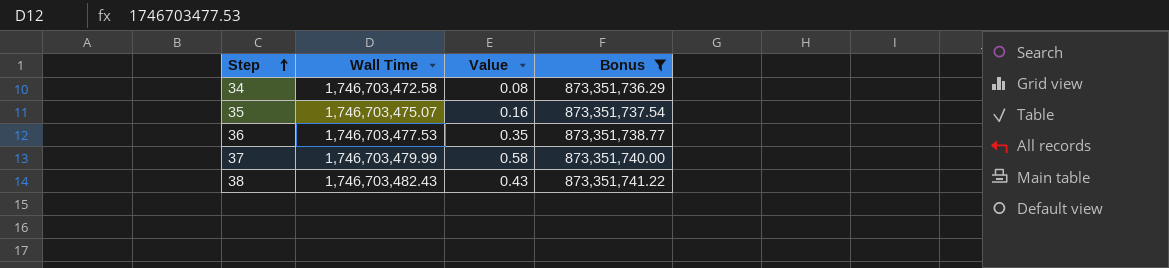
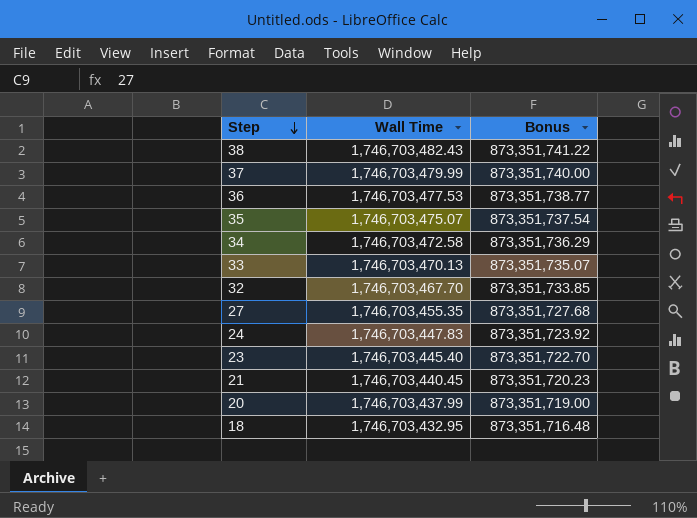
filter: Bonus >= 873,351,736.29 -> none
row order: Step ascending -> Step descending
column Value | position: 3 -> none

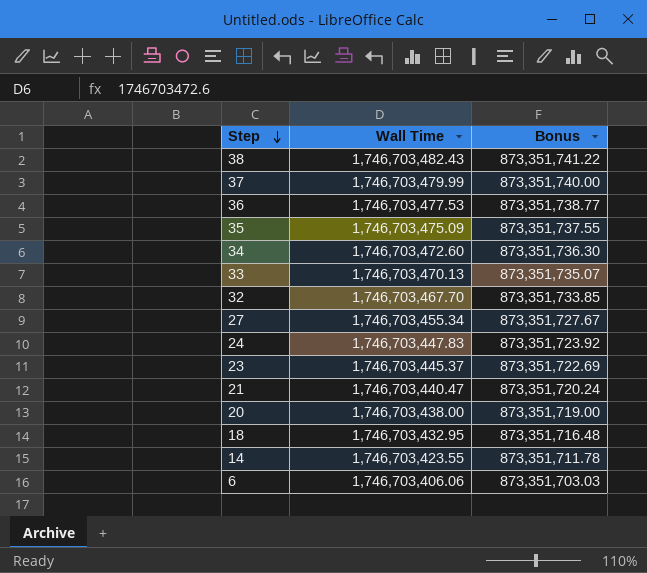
35 | Wall Time: 1,746,703,475.07 -> 1,746,703,475.09
35 | Bonus: 873,351,737.54 -> 873,351,737.55
34 | Wall Time: 1,746,703,472.58 -> 1,746,703,472.60
34 | Bonus: 873,351,736.29 -> 873,351,736.30
27 | Wall Time: 1,746,703,455.35 -> 1,746,703,455.34
27 | Bonus: 873,351,727.68 -> 873,351,727.67
23 | Wall Time: 1,746,703,445.40 -> 1,746,703,445.37
23 | Bonus: 873,351,722.70 -> 873,351,722.69
21 | Wall Time: 1,746,703,440.45 -> 1,746,703,440.47
21 | Bonus: 873,351,720.23 -> 873,351,720.24
20 | Wall Time: 1,746,703,437.99 -> 1,746,703,438.00
row 14: none -> 1,746,703,423.55 | 873,351,711.78
row 6: none -> 1,746,703,406.06 | 873,351,703.03

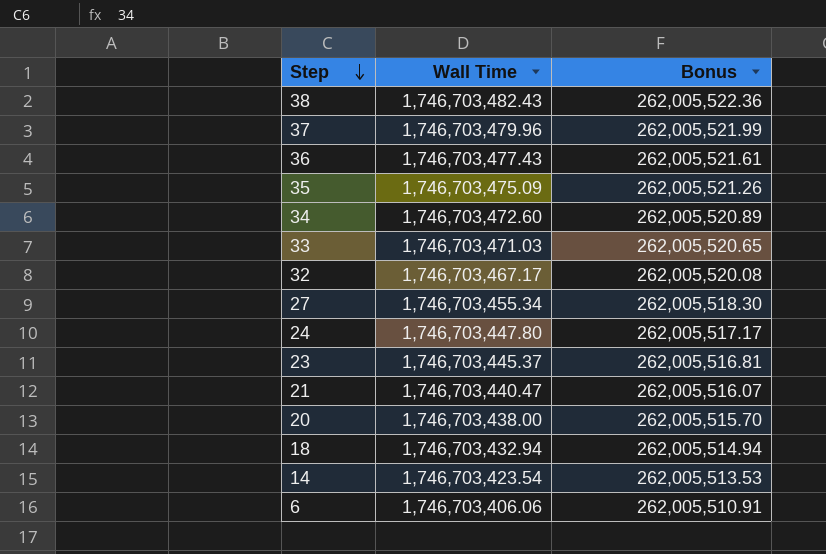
column Bonus | formula: [Wall Time] * 0.5 -> [Wall Time] * 0.15
37 | Wall Time: 1,746,703,479.99 -> 1,746,703,479.96
36 | Wall Time: 1,746,703,477.53 -> 1,746,703,477.43
33 | Wall Time: 1,746,703,470.13 -> 1,746,703,471.03
32 | Wall Time: 1,746,703,467.70 -> 1,746,703,467.17
24 | Wall Time: 1,746,703,447.83 -> 1,746,703,447.80
18 | Wall Time: 1,746,703,432.95 -> 1,746,703,432.94
14 | Wall Time: 1,746,703,423.55 -> 1,746,703,423.54

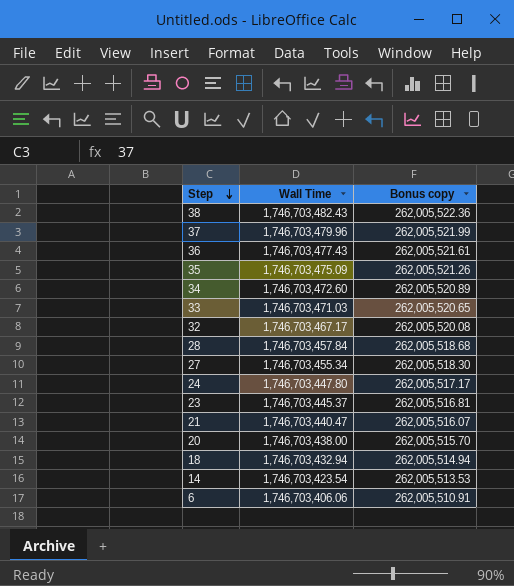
column name: Bonus -> Bonus copy
row 28: none -> 1,746,703,457.84 | 262,005,518.68

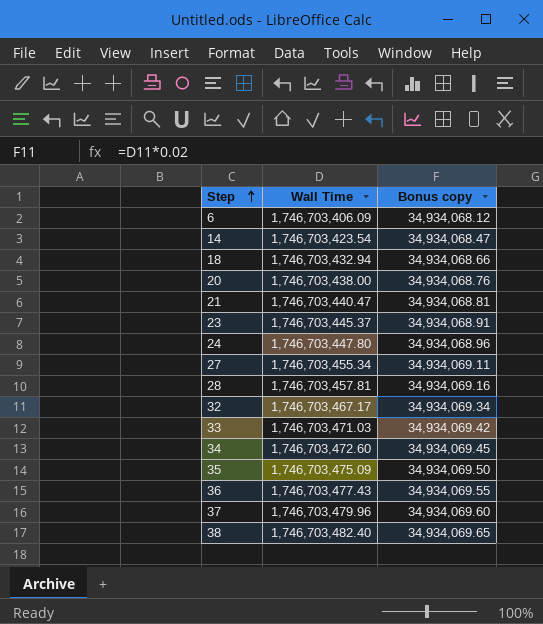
row order: Step descending -> Step ascending
column Bonus copy | formula: [Wall Time] * 0.15 -> [Wall Time] * 0.02
6 | Wall Time: 1,746,703,406.06 -> 1,746,703,406.09
28 | Wall Time: 1,746,703,457.84 -> 1,746,703,457.81
38 | Wall Time: 1,746,703,482.43 -> 1,746,703,482.40

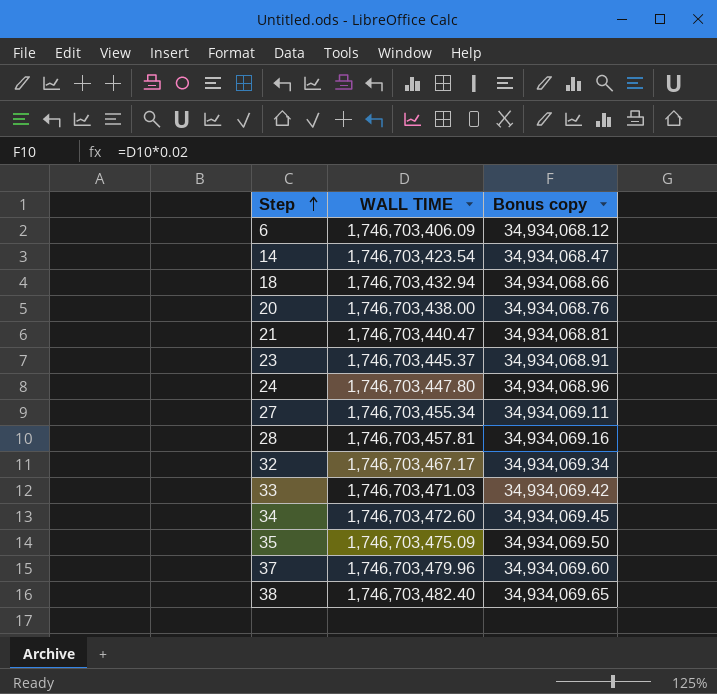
column name: Wall Time -> WALL TIME
row 36: 1,746,703,477.43 | 34,934,069.55 -> none

